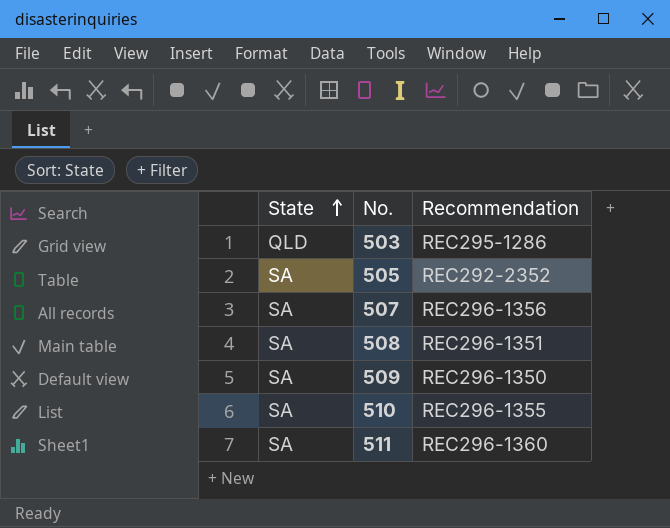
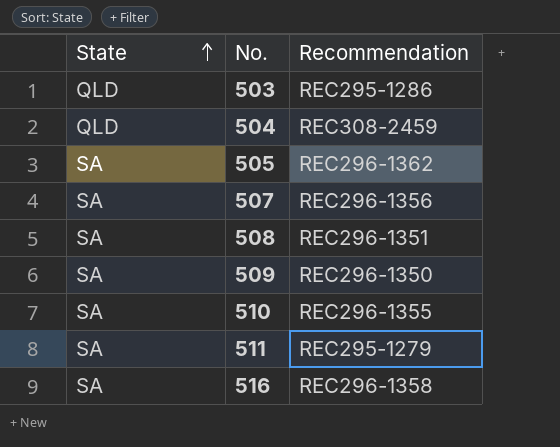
row 504: none -> QLD | REC308-2459
505 | Recommendation: REC292-2352 -> REC296-1362
511 | Recommendation: REC296-1360 -> REC295-1279
row 516: none -> SA | REC296-1358

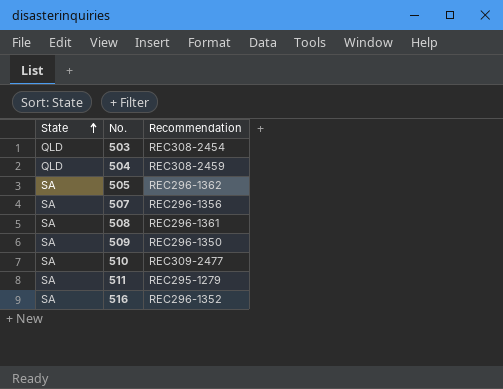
503 | Recommendation: REC295-1286 -> REC308-2454
508 | Recommendation: REC296-1351 -> REC296-1361
510 | Recommendation: REC296-1355 -> REC309-2477
516 | Recommendation: REC296-1358 -> REC296-1352

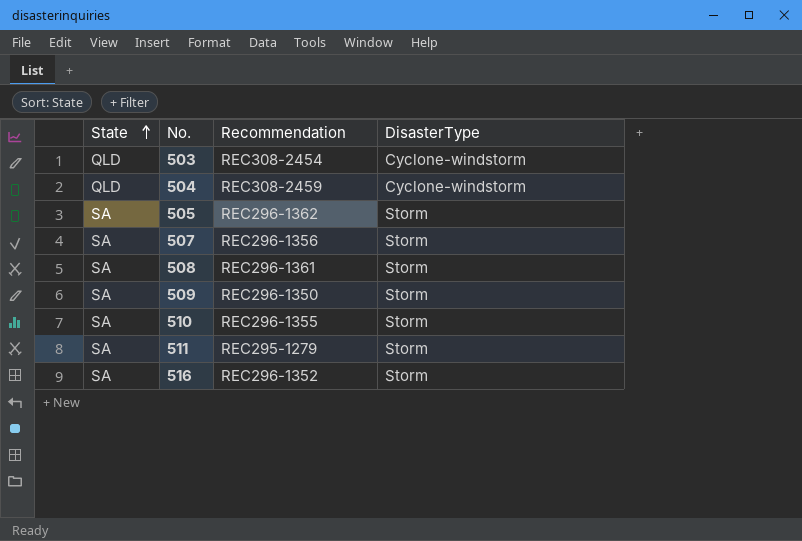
column DisasterType | position: none -> 4
510 | Recommendation: REC309-2477 -> REC296-1355

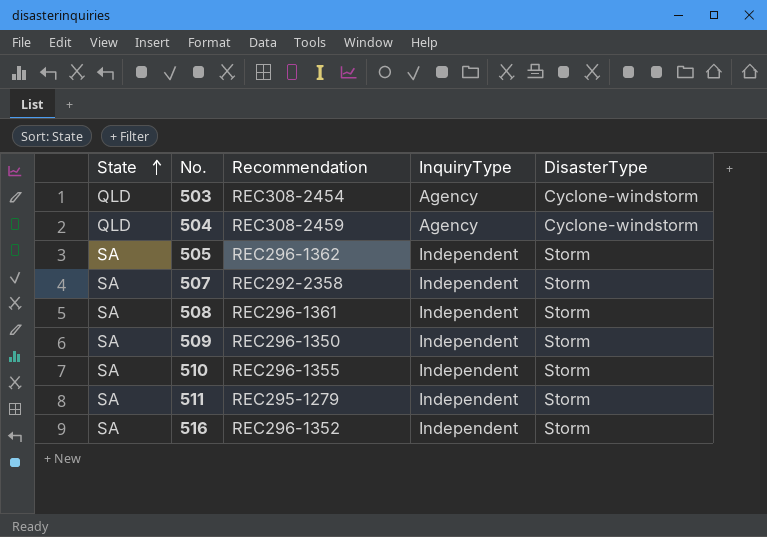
column InquiryType | position: none -> 4
507 | Recommendation: REC296-1356 -> REC292-2358

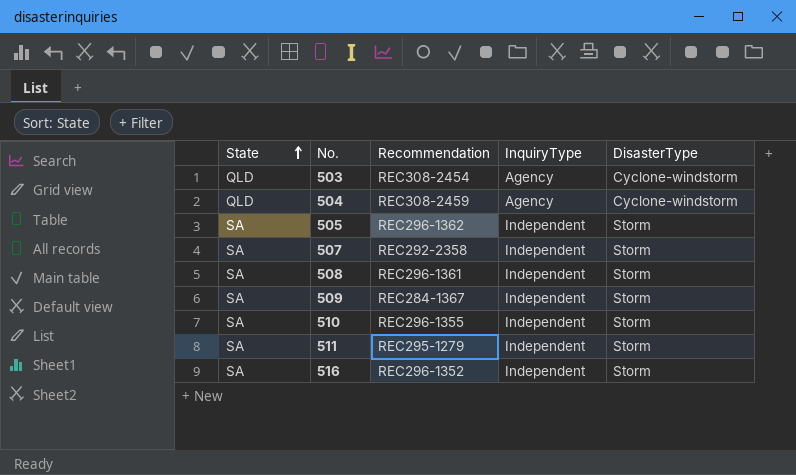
509 | Recommendation: REC296-1350 -> REC284-1367

